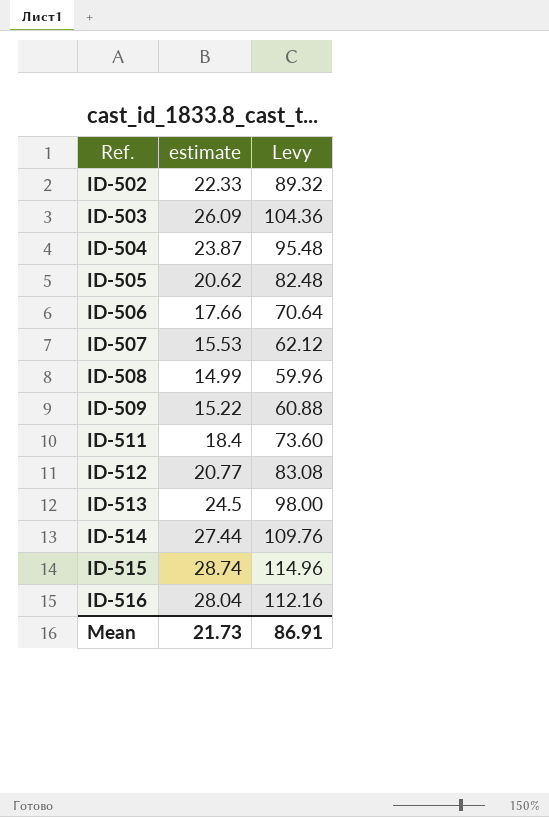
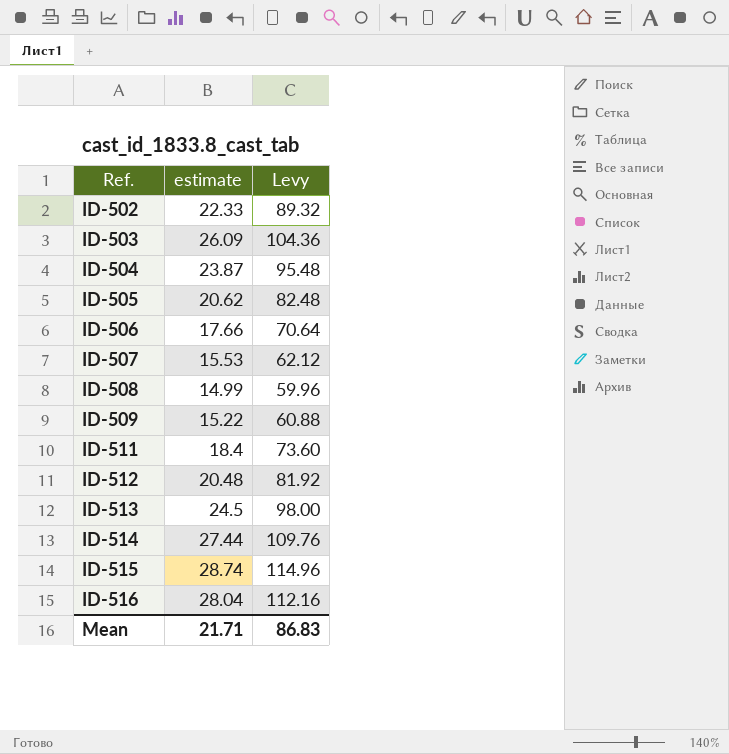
ID-512 | estimate: 20.77 -> 20.48
ID-512 | Levy: 83.08 -> 81.92
Mean | estimate: 21.73 -> 21.71
Mean | Levy: 86.91 -> 86.83

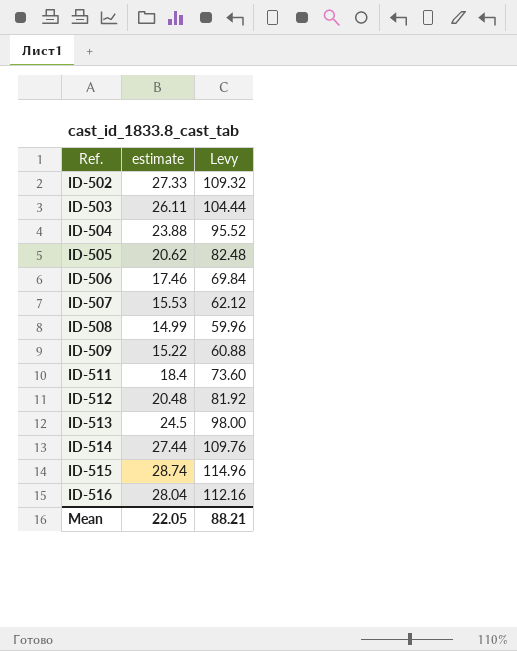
ID-502 | estimate: 22.33 -> 27.33
ID-502 | Levy: 89.32 -> 109.32
ID-503 | estimate: 26.09 -> 26.11
ID-503 | Levy: 104.36 -> 104.44
ID-504 | estimate: 23.87 -> 23.88
ID-504 | Levy: 95.48 -> 95.52
ID-506 | estimate: 17.66 -> 17.46
ID-506 | Levy: 70.64 -> 69.84
Mean | estimate: 21.71 -> 22.05
Mean | Levy: 86.83 -> 88.21

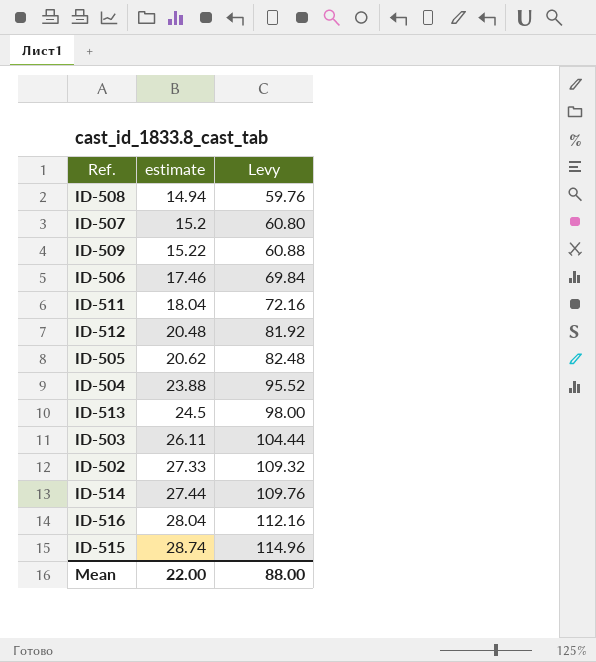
row order: Ref. ascending -> estimate ascending
ID-508 | estimate: 14.99 -> 14.94
ID-508 | Levy: 59.96 -> 59.76
ID-507 | estimate: 15.53 -> 15.2
ID-507 | Levy: 62.12 -> 60.80
ID-511 | estimate: 18.4 -> 18.04
ID-511 | Levy: 73.60 -> 72.16
Mean | estimate: 22.05 -> 22.00
Mean | Levy: 88.21 -> 88.00

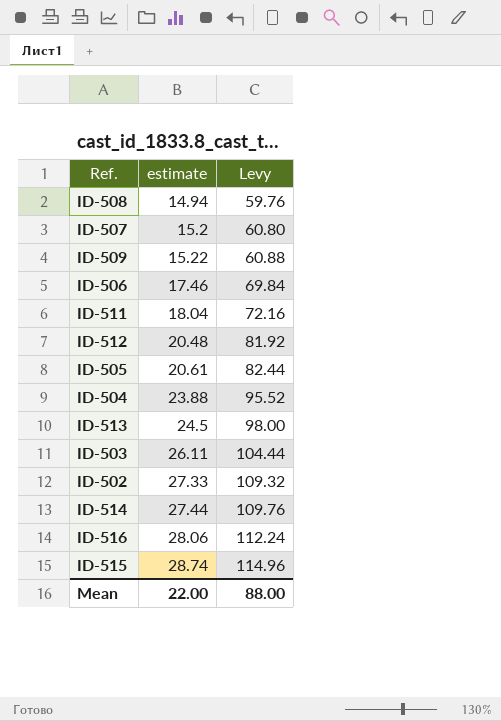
ID-505 | estimate: 20.62 -> 20.61
ID-505 | Levy: 82.48 -> 82.44
ID-516 | estimate: 28.04 -> 28.06
ID-516 | Levy: 112.16 -> 112.24

